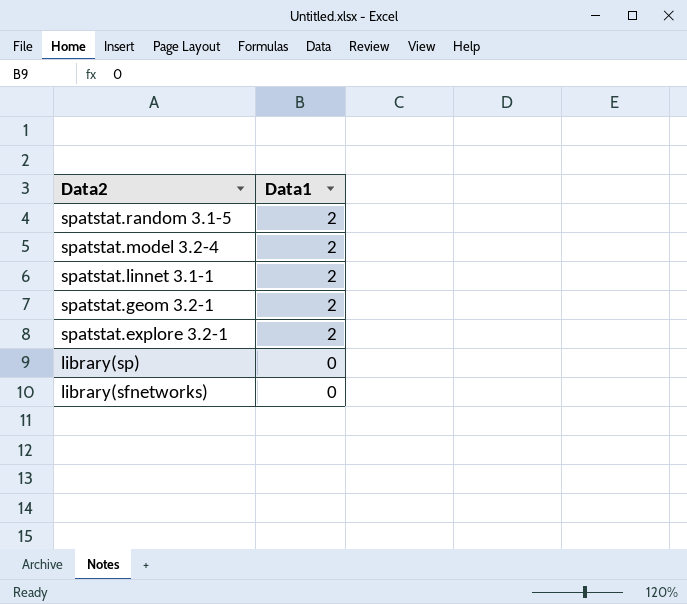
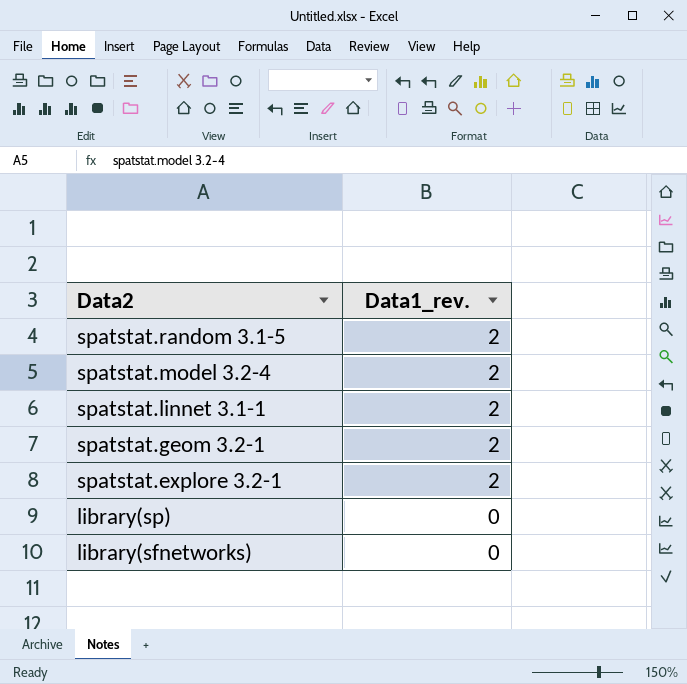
column name: Data1 -> Data1_rev.

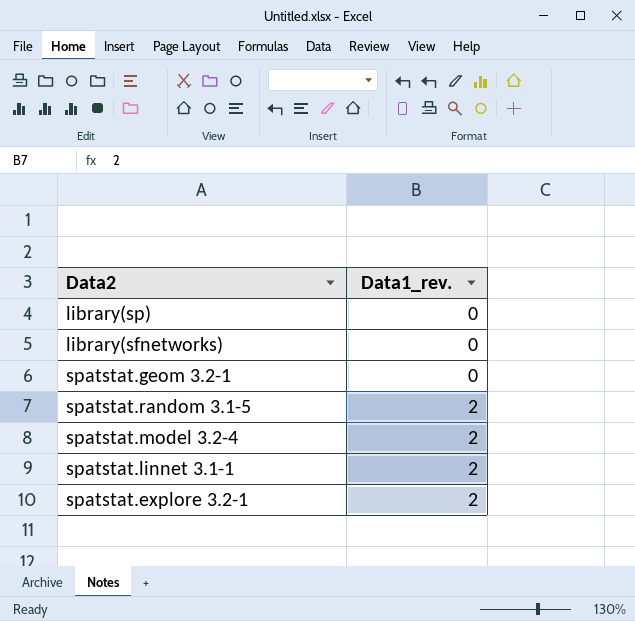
row order: Data2 descending -> Data1_rev. ascending
spatstat.geom 3.2-1 | Data1_rev.: 2 -> 0

